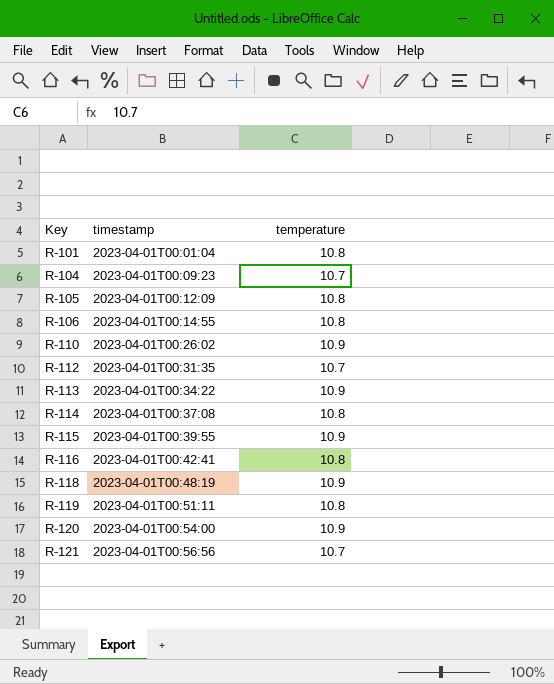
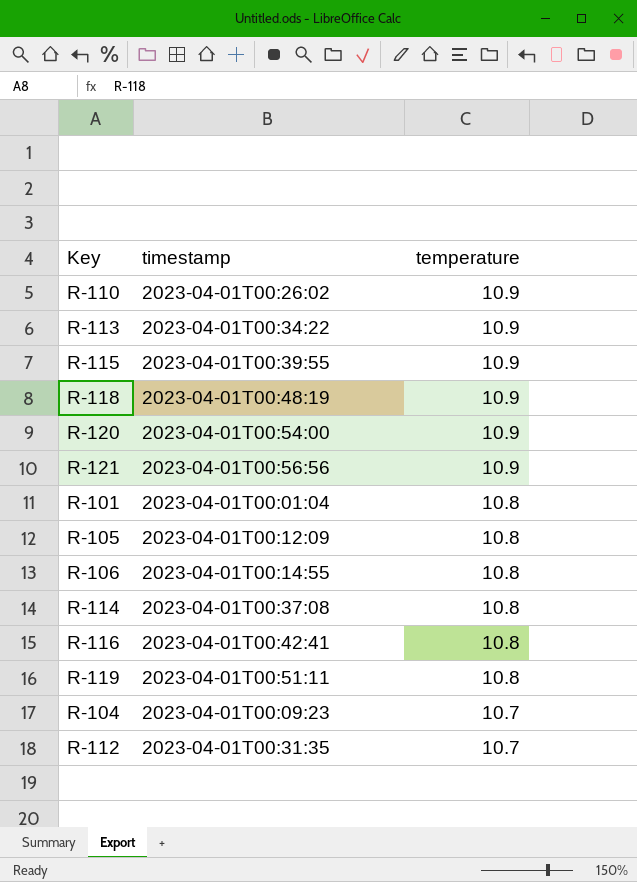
row order: Key ascending -> temperature descending
R-121 | temperature: 10.7 -> 10.9

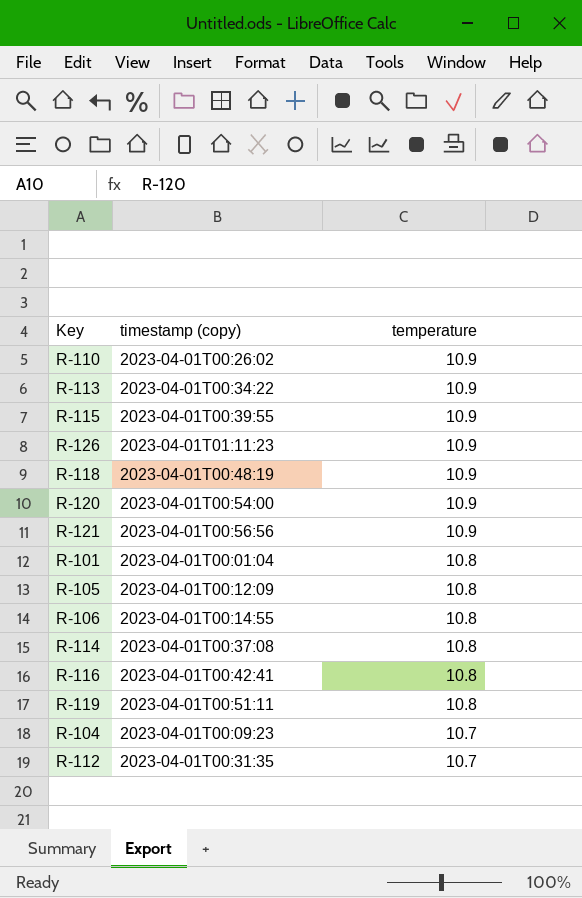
column name: timestamp -> timestamp (copy)
row R-126: none -> 2023-04-01T01:11:23 | 10.9

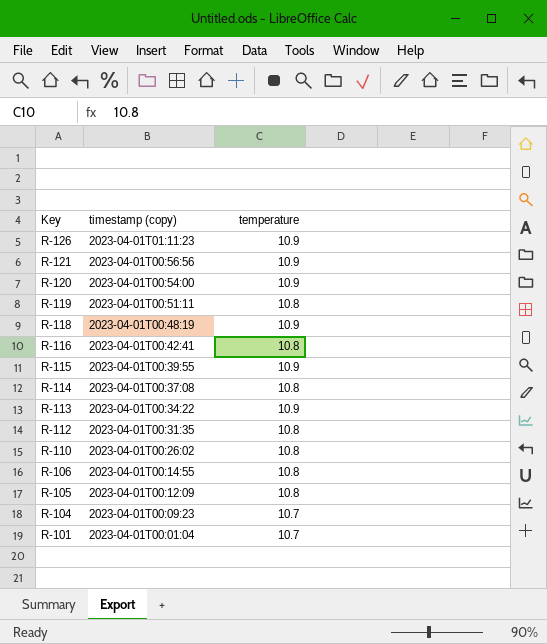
row order: temperature descending -> Key descending
R-112 | temperature: 10.7 -> 10.8
R-110 | temperature: 10.9 -> 10.8
R-101 | temperature: 10.8 -> 10.7

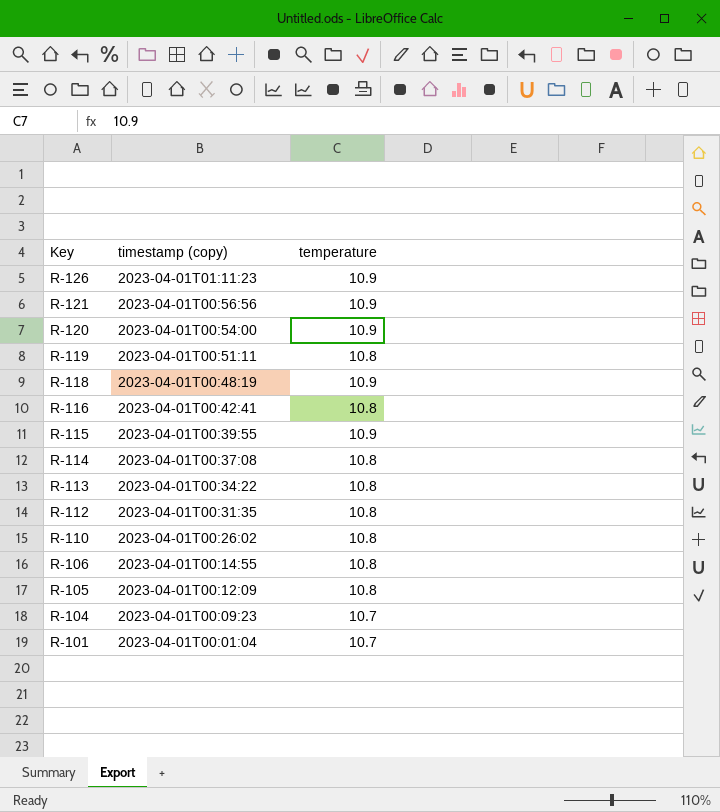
R-113 | temperature: 10.9 -> 10.8

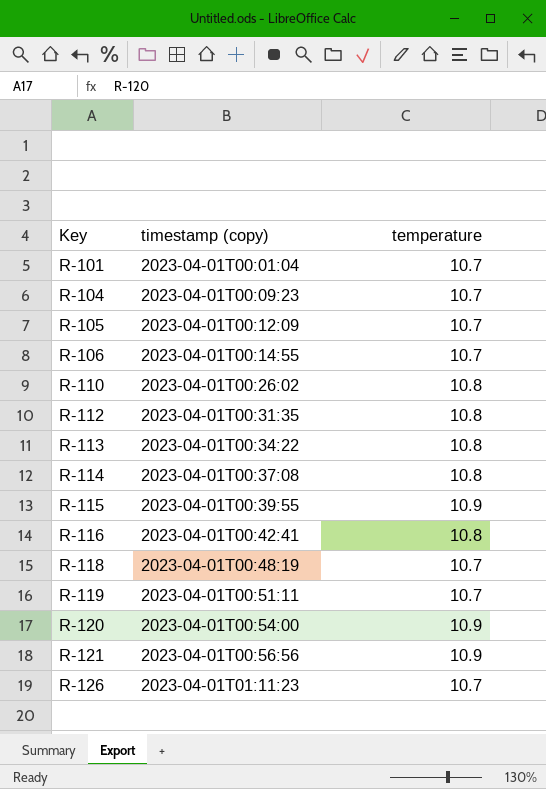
row order: Key descending -> Key ascending
R-105 | temperature: 10.8 -> 10.7
R-106 | temperature: 10.8 -> 10.7
R-118 | temperature: 10.9 -> 10.7
R-119 | temperature: 10.8 -> 10.7
R-126 | temperature: 10.9 -> 10.7

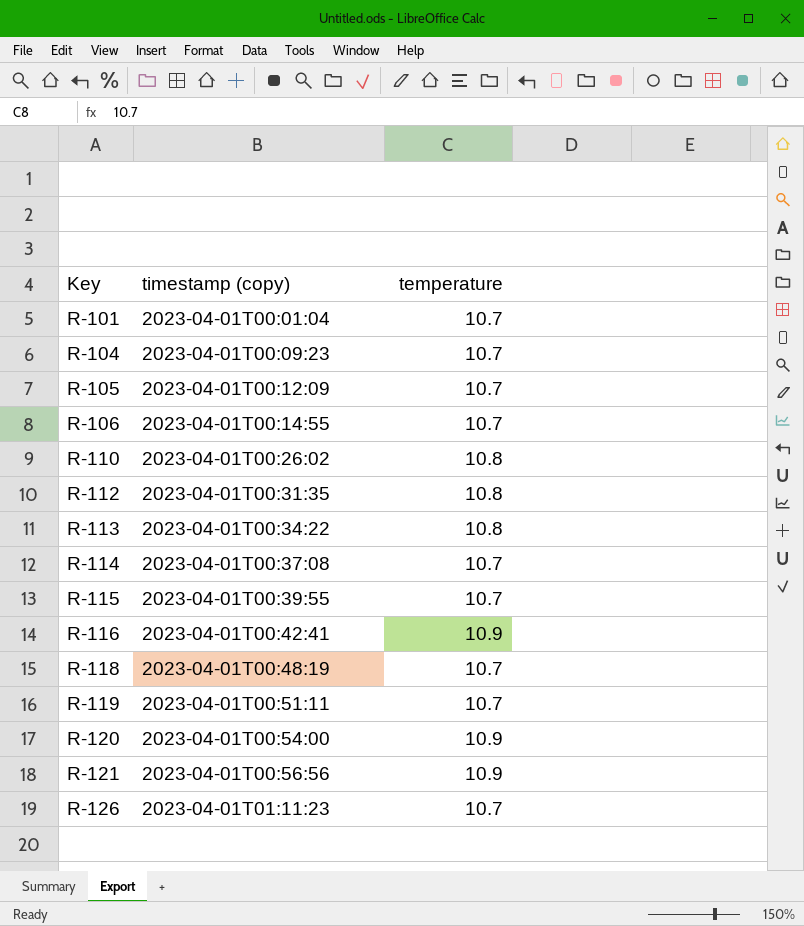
R-114 | temperature: 10.8 -> 10.7
R-115 | temperature: 10.9 -> 10.7
R-116 | temperature: 10.8 -> 10.9

